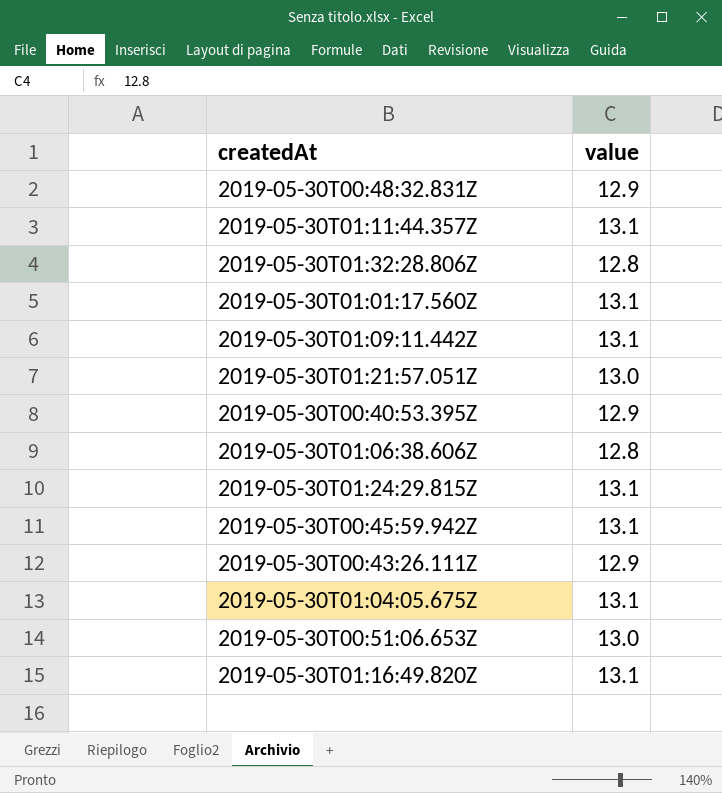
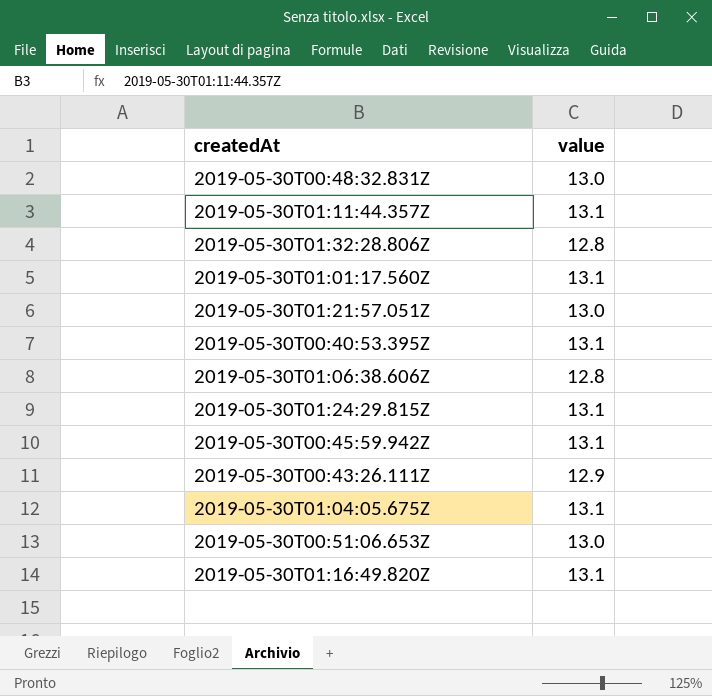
row 2019-05-30T01:09:11.442Z: 13.1 -> none
2019-05-30T00:48:32.831Z | value: 12.9 -> 13.0
2019-05-30T00:40:53.395Z | value: 12.9 -> 13.1

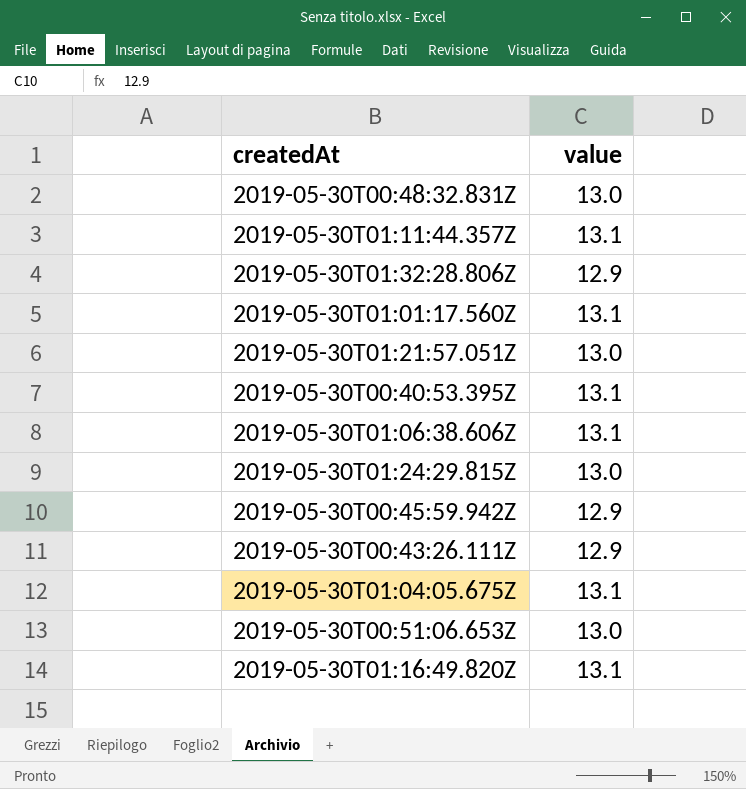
2019-05-30T01:32:28.806Z | value: 12.8 -> 12.9
2019-05-30T01:06:38.606Z | value: 12.8 -> 13.1
2019-05-30T01:24:29.815Z | value: 13.1 -> 13.0
2019-05-30T00:45:59.942Z | value: 13.1 -> 12.9

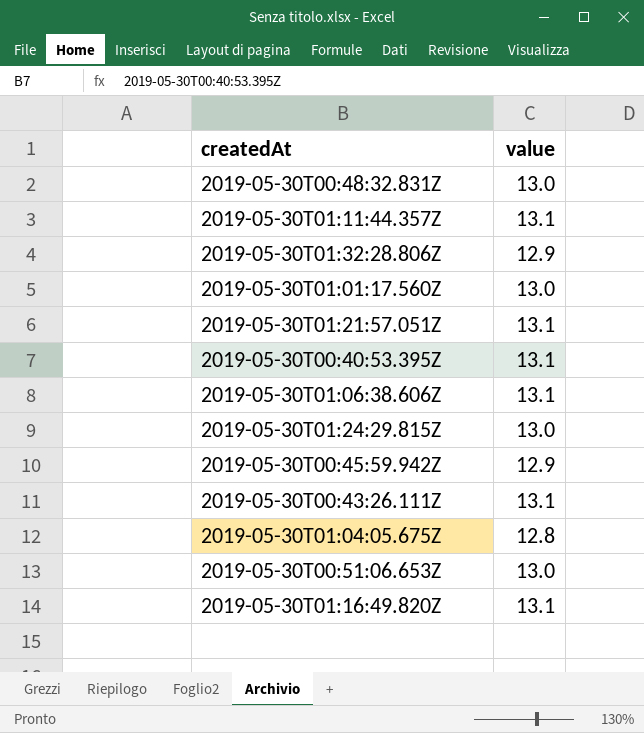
2019-05-30T01:01:17.560Z | value: 13.1 -> 13.0
2019-05-30T01:21:57.051Z | value: 13.0 -> 13.1
2019-05-30T00:43:26.111Z | value: 12.9 -> 13.1
2019-05-30T01:04:05.675Z | value: 13.1 -> 12.8

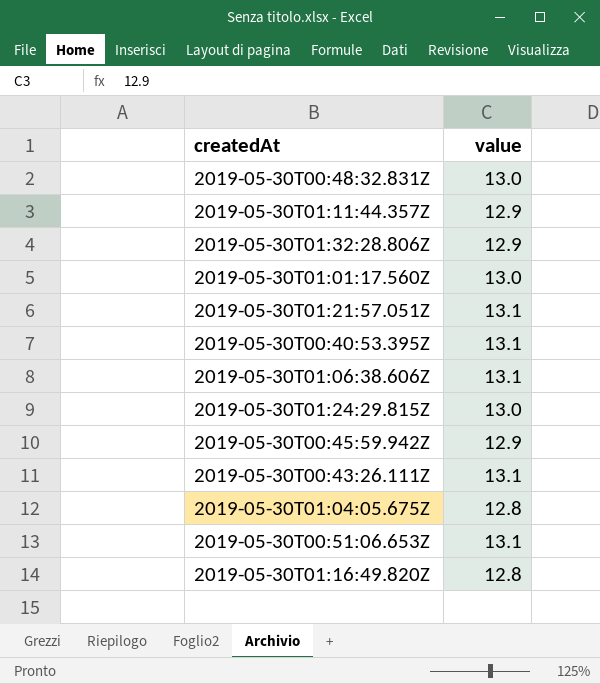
2019-05-30T01:11:44.357Z | value: 13.1 -> 12.9
2019-05-30T00:51:06.653Z | value: 13.0 -> 13.1
2019-05-30T01:16:49.820Z | value: 13.1 -> 12.8

